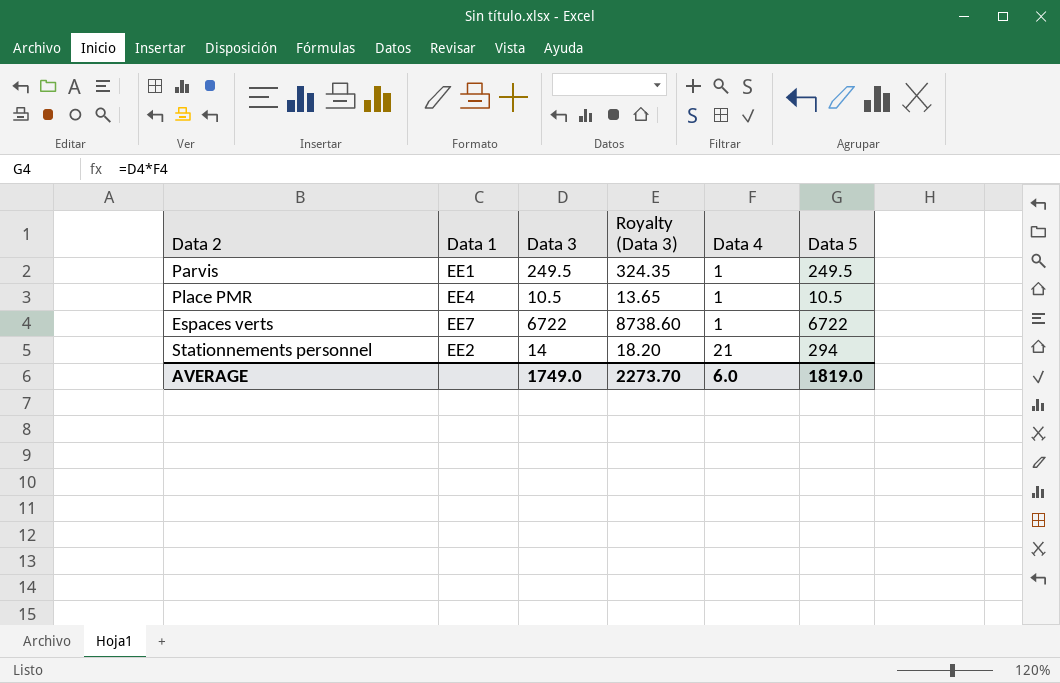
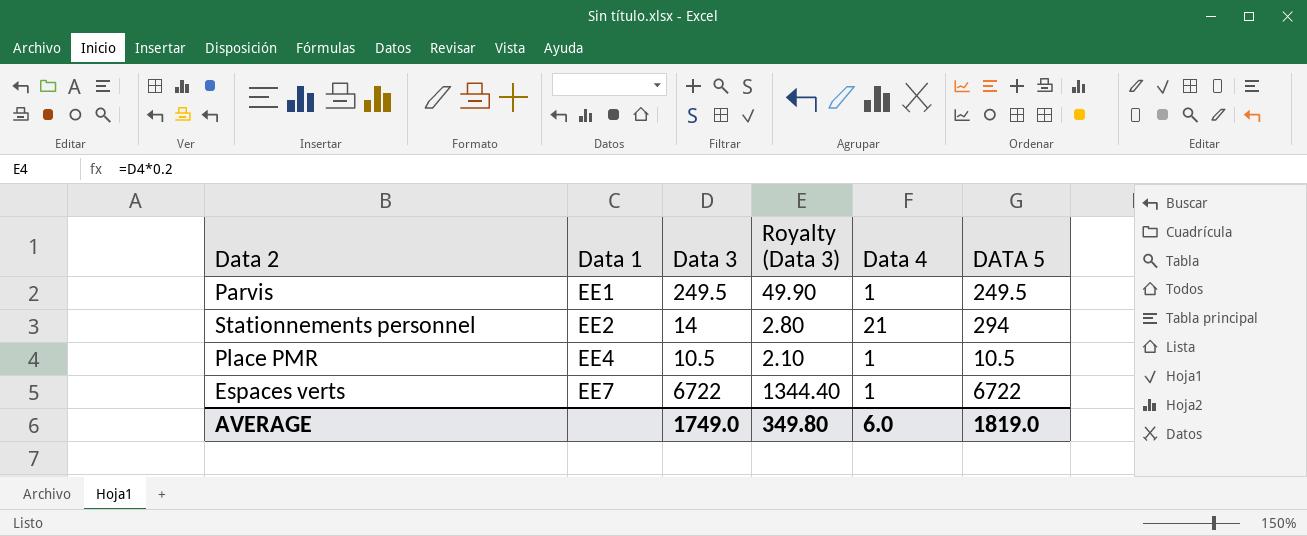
row order: Data 4 ascending -> Data 1 ascending
column Royalty (Data 3) | formula: [Data 3] * 1.3 -> [Data 3] * 0.2
column name: Data 5 -> DATA 5
AVERAGE | Royalty (Data 3): 2273.70 -> 349.80

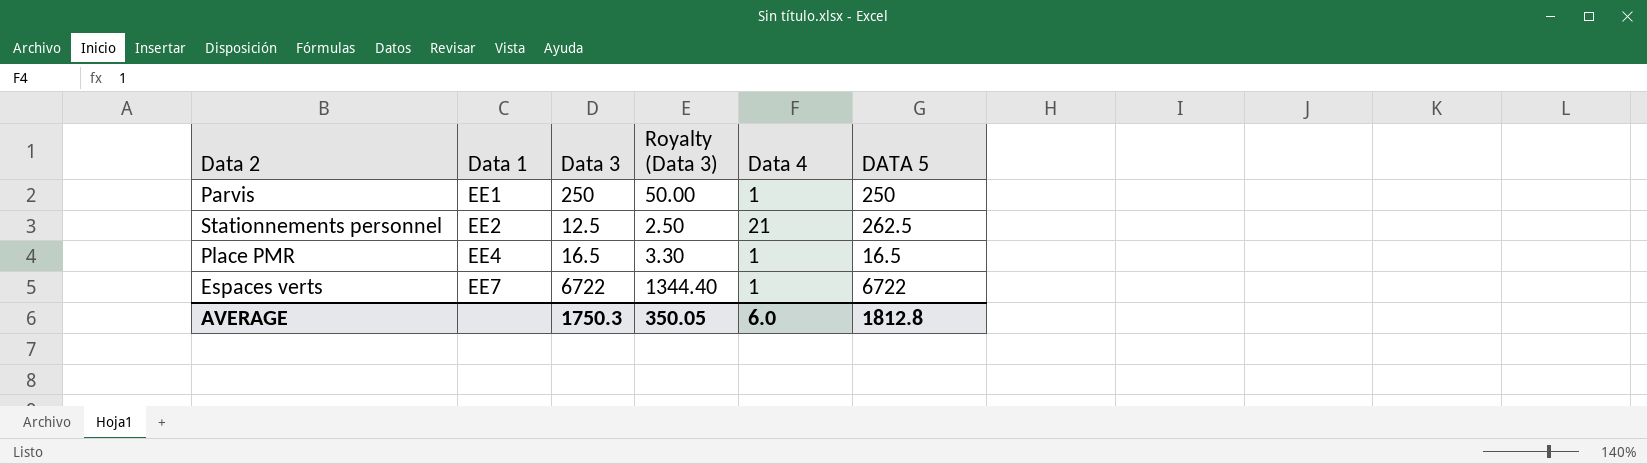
Parvis | Data 3: 249.5 -> 250
Parvis | Royalty (Data 3): 49.90 -> 50.00
Parvis | DATA 5: 249.5 -> 250
Stationnements personnel | Data 3: 14 -> 12.5
Stationnements personnel | Royalty (Data 3): 2.80 -> 2.50
Stationnements personnel | DATA 5: 294 -> 262.5
Place PMR | Data 3: 10.5 -> 16.5
Place PMR | Royalty (Data 3): 2.10 -> 3.30
Place PMR | DATA 5: 10.5 -> 16.5
AVERAGE | Data 3: 1749.0 -> 1750.3
AVERAGE | Royalty (Data 3): 349.80 -> 350.05
AVERAGE | DATA 5: 1819.0 -> 1812.8

